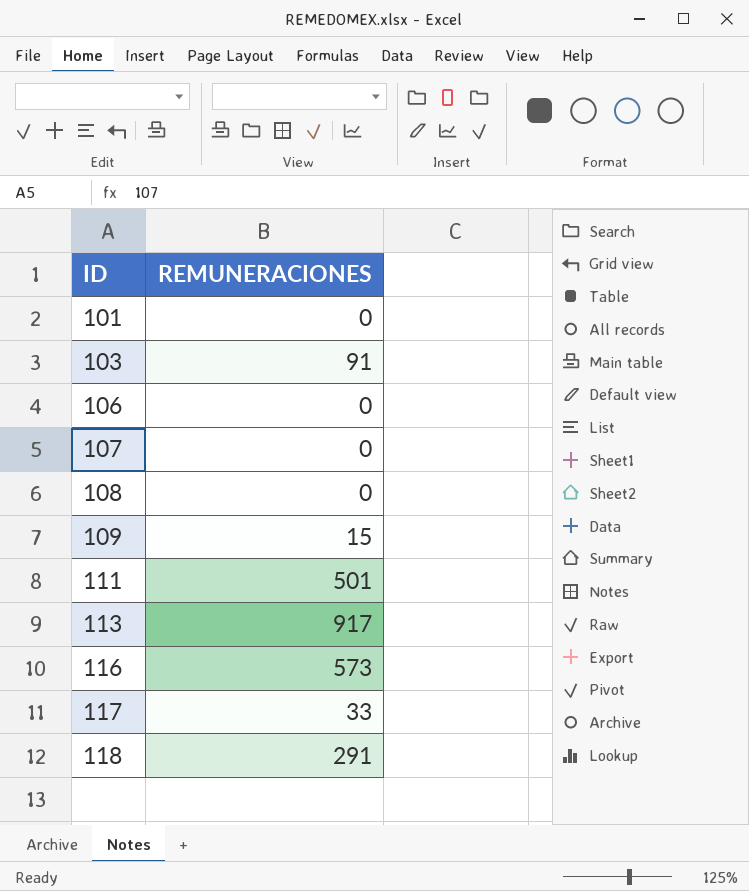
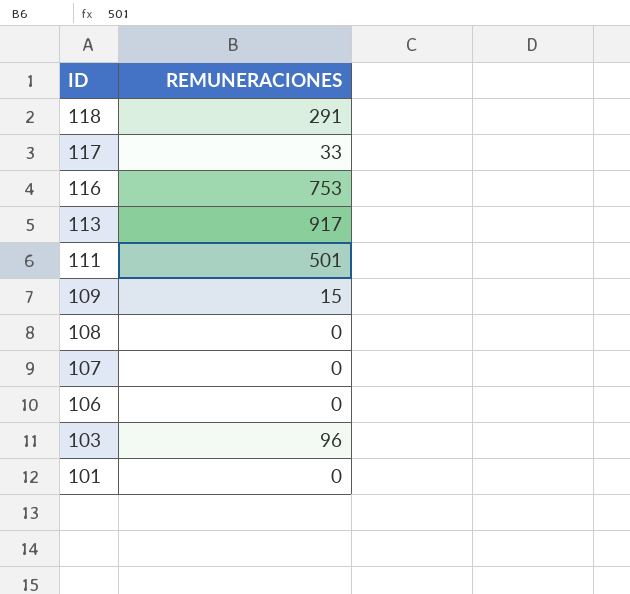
row order: ID ascending -> ID descending
116 | REMUNERACIONES: 573 -> 753
103 | REMUNERACIONES: 91 -> 96

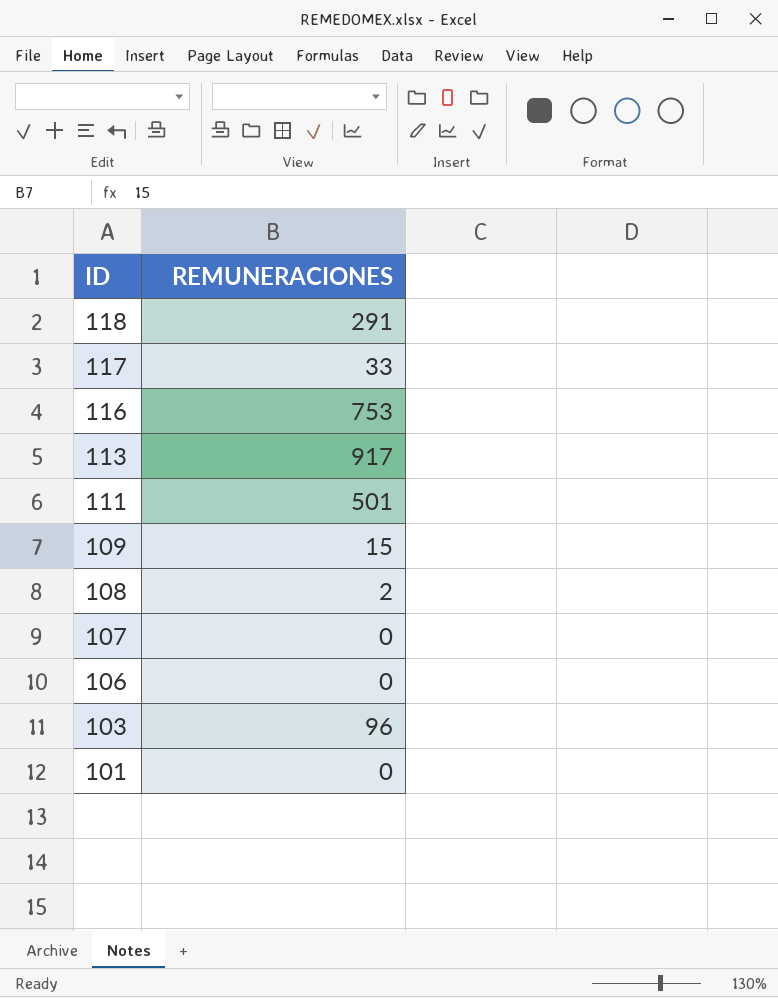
108 | REMUNERACIONES: 0 -> 2

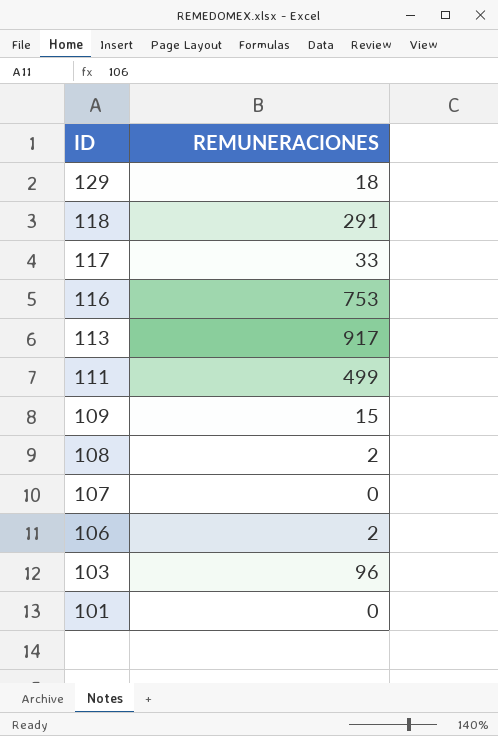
row 129: none -> 18
111 | REMUNERACIONES: 501 -> 499
106 | REMUNERACIONES: 0 -> 2

